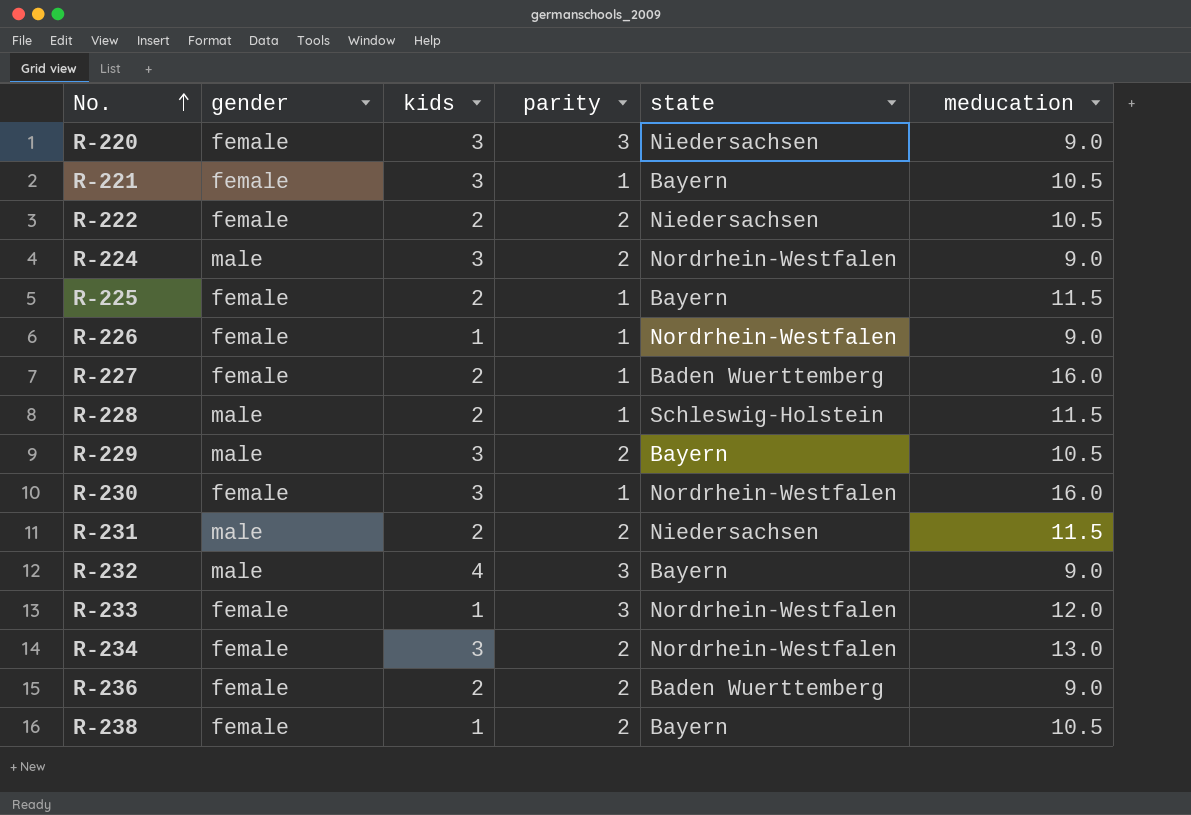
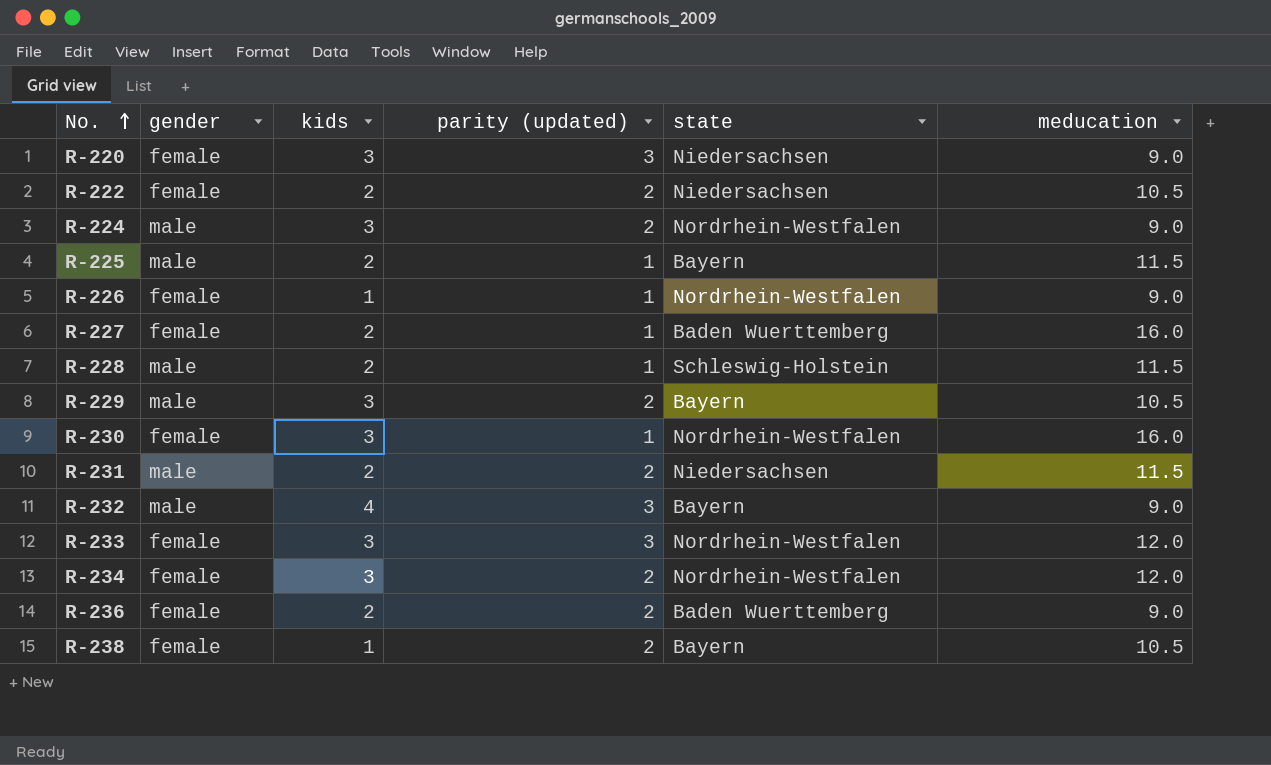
column name: parity -> parity (updated)
row R-221: female | 3 | 1 | Bayern | 10.5 -> none
R-225 | gender: female -> male
R-233 | kids: 1 -> 3
R-234 | meducation: 13.0 -> 12.0

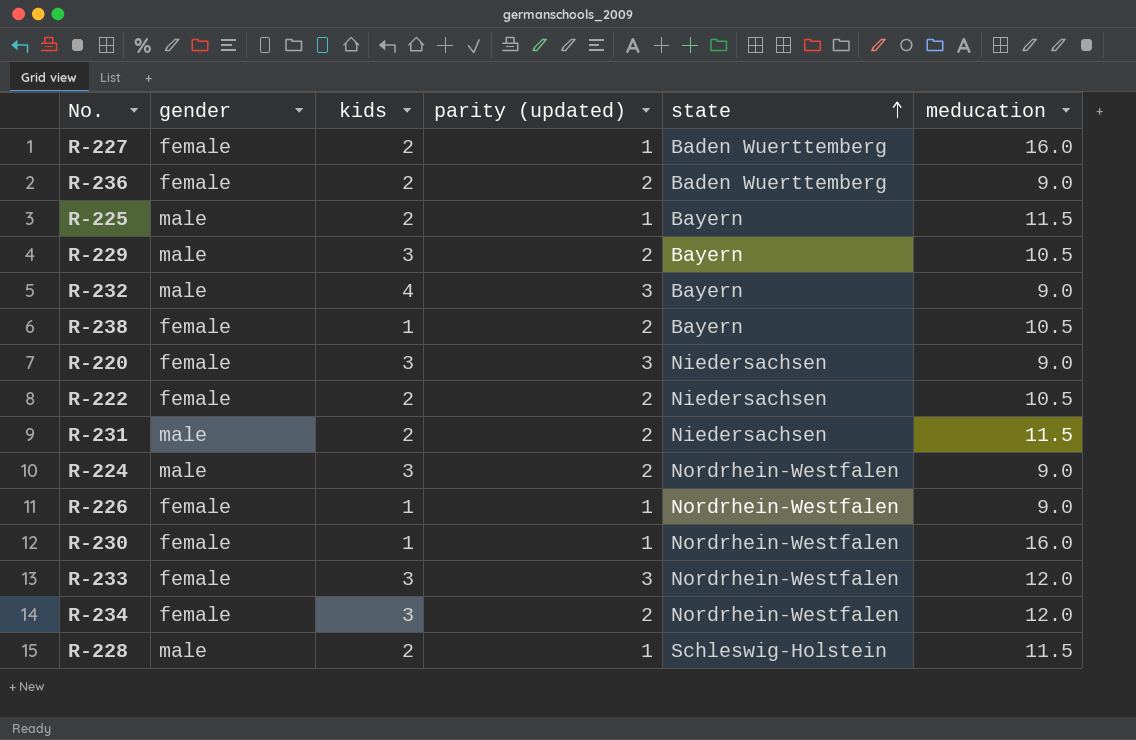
row order: No. ascending -> state ascending
R-230 | kids: 3 -> 1

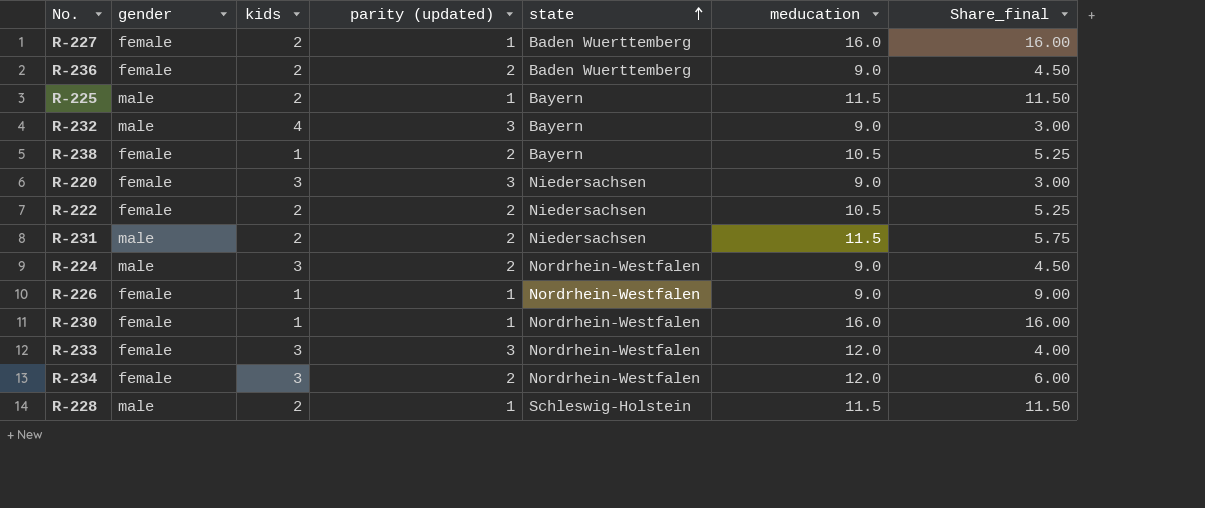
column Share_final | formula: none -> [meducation] / [parity (updated)]
row R-229: male | 3 | 2 | Bayern | 10.5 -> none

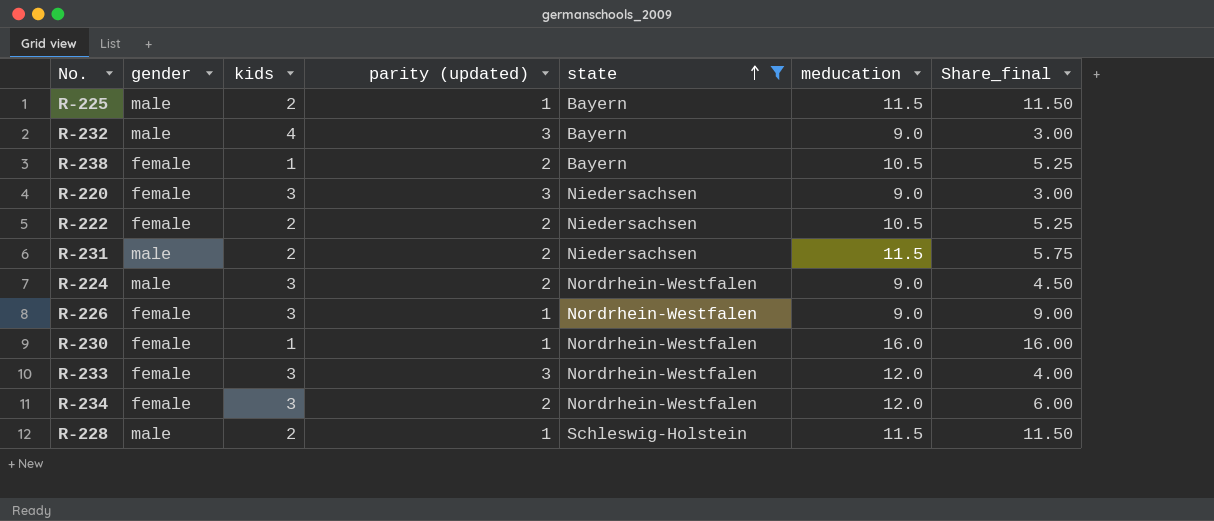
filter: none -> state != Baden Wuerttemberg
R-226 | kids: 1 -> 3

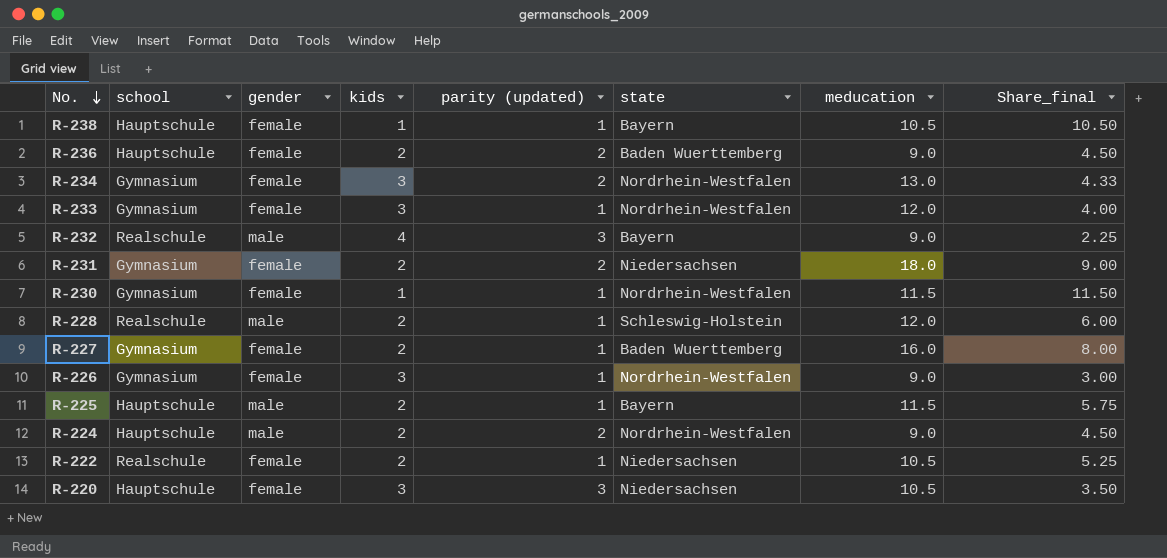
filter: state != Baden Wuerttemberg -> none
row order: state ascending -> No. descending
column school | position: none -> 2
column Share_final | formula: [meducation] / [parity (updated)] -> [meducation] / [kids]
R-238 | parity (updated): 2 -> 1
R-234 | meducation: 12.0 -> 13.0
R-233 | parity (updated): 3 -> 1
R-231 | gender: male -> female
R-231 | meducation: 11.5 -> 18.0
R-230 | meducation: 16.0 -> 11.5
R-228 | meducation: 11.5 -> 12.0
R-224 | kids: 3 -> 2
R-222 | parity (updated): 2 -> 1
R-220 | meducation: 9.0 -> 10.5

